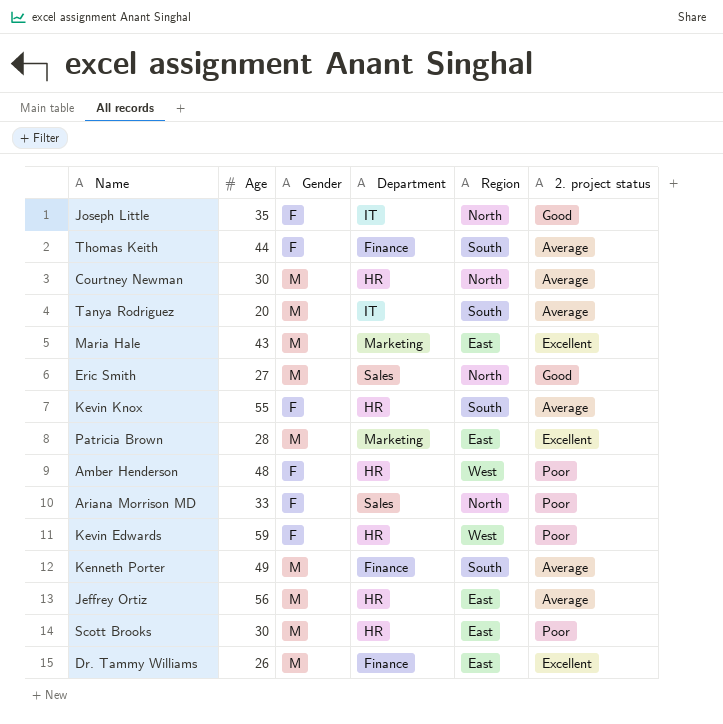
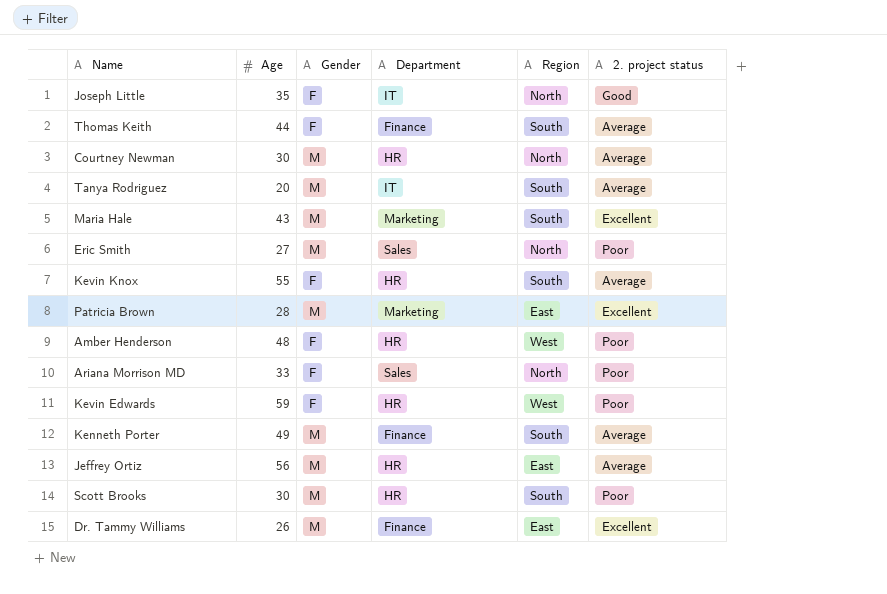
Maria Hale | Region: East -> South
Eric Smith | 2. project status: Good -> Poor
Scott Brooks | Region: East -> South

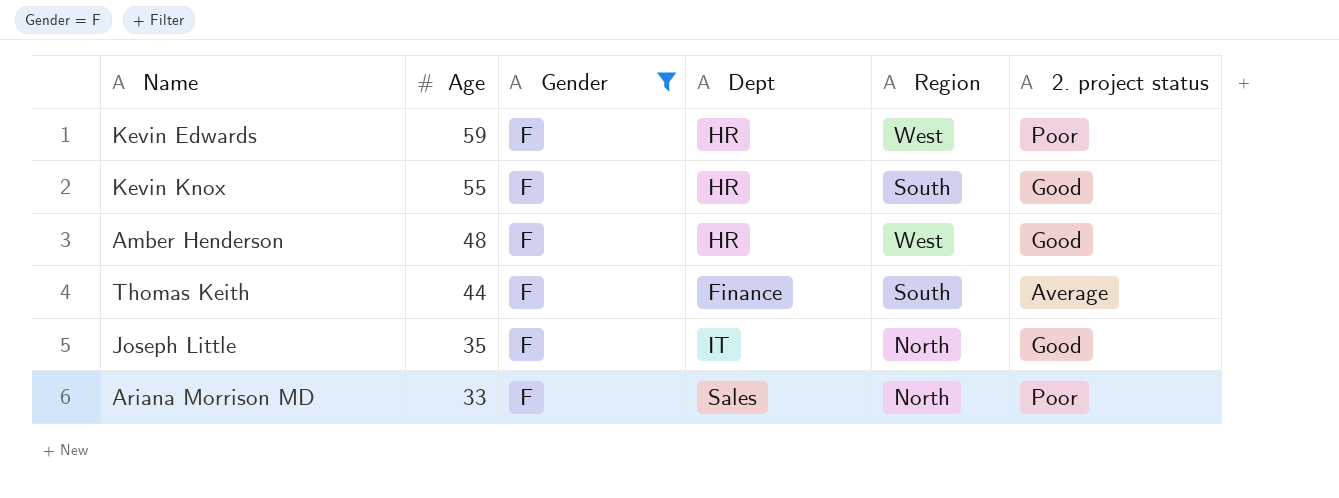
filter: none -> Gender = F
row order: none -> Age descending
column name: Department -> Dept
Kevin Knox | 2. project status: Average -> Good
Amber Henderson | 2. project status: Poor -> Good

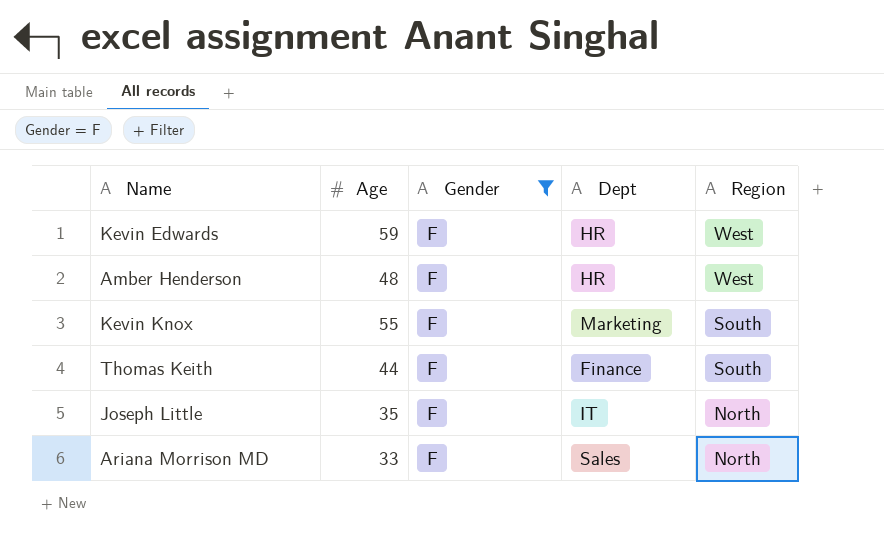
row order: Age descending -> Region descending
column 2. project status | position: 6 -> none
Kevin Knox | Dept: HR -> Marketing

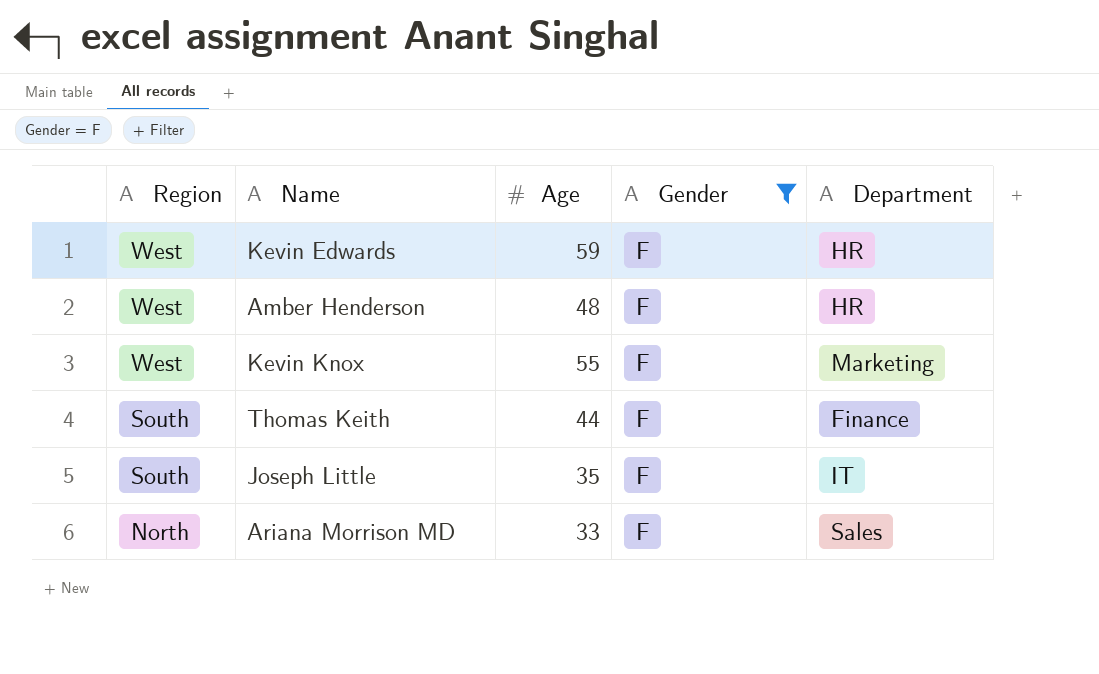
column Region | position: 5 -> 1
column name: Dept -> Department
Kevin Knox | Region: South -> West
Joseph Little | Region: North -> South

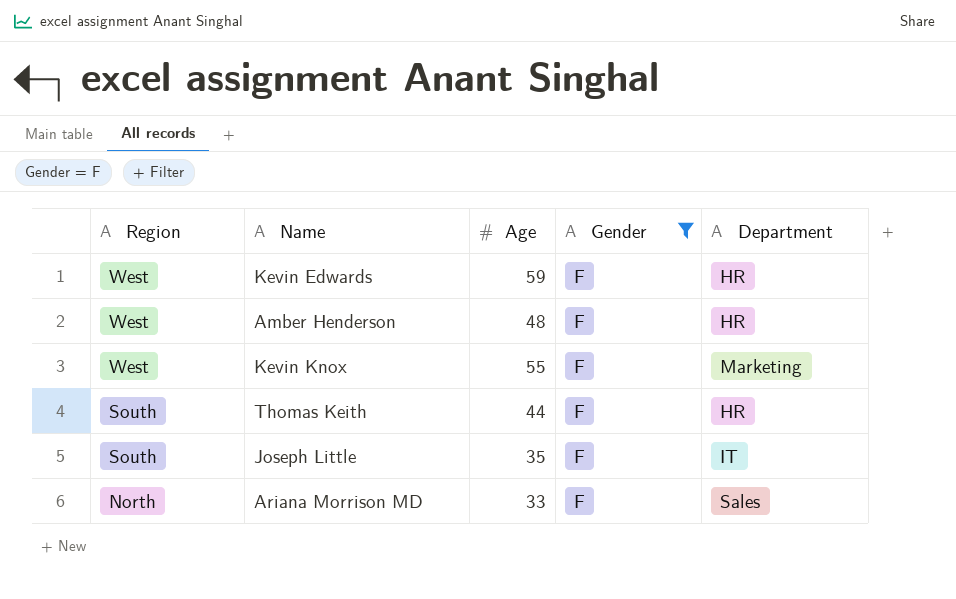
Thomas Keith | Department: Finance -> HR

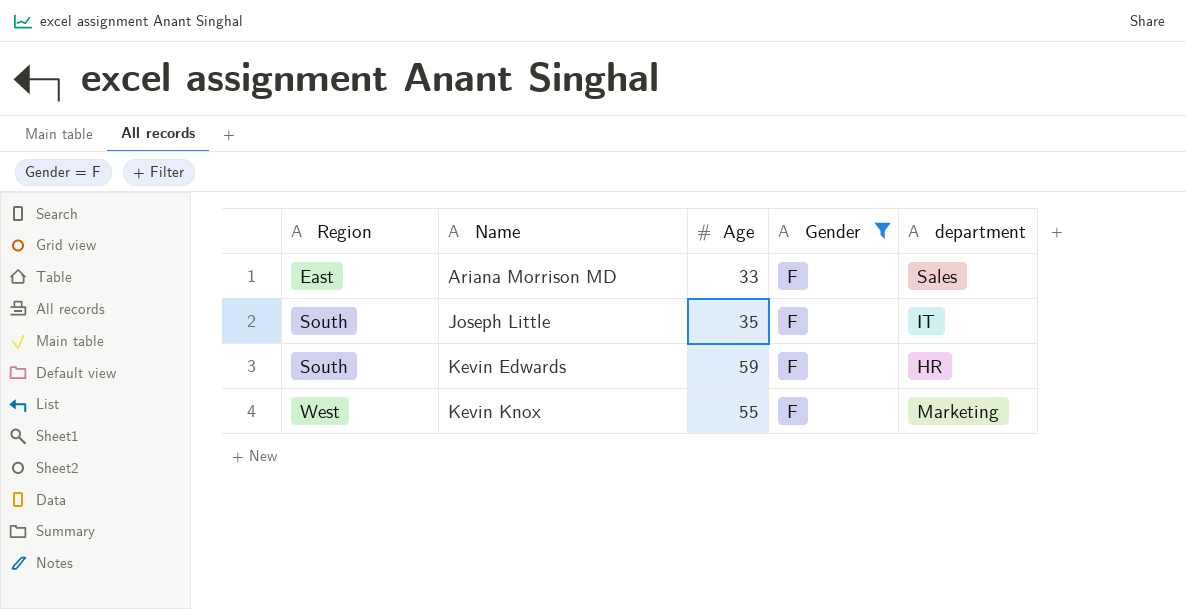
row order: Region descending -> Region ascending
column name: Department -> department
row Amber Henderson: West | 48 | F | HR -> none
row Thomas Keith: South | 44 | F | HR -> none
Ariana Morrison MD | Region: North -> East
Kevin Edwards | Region: West -> South

